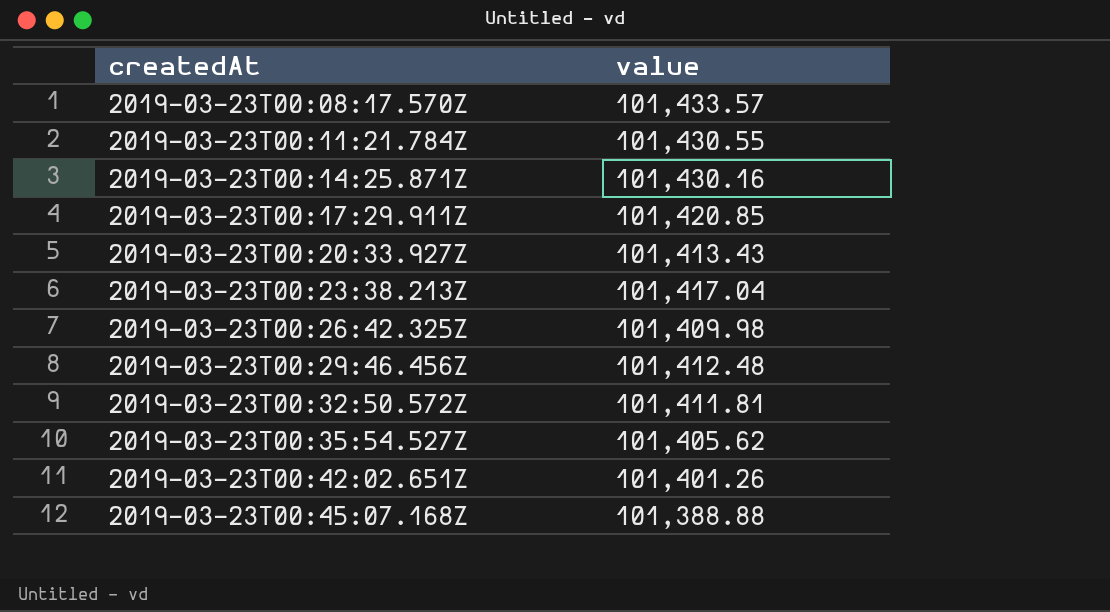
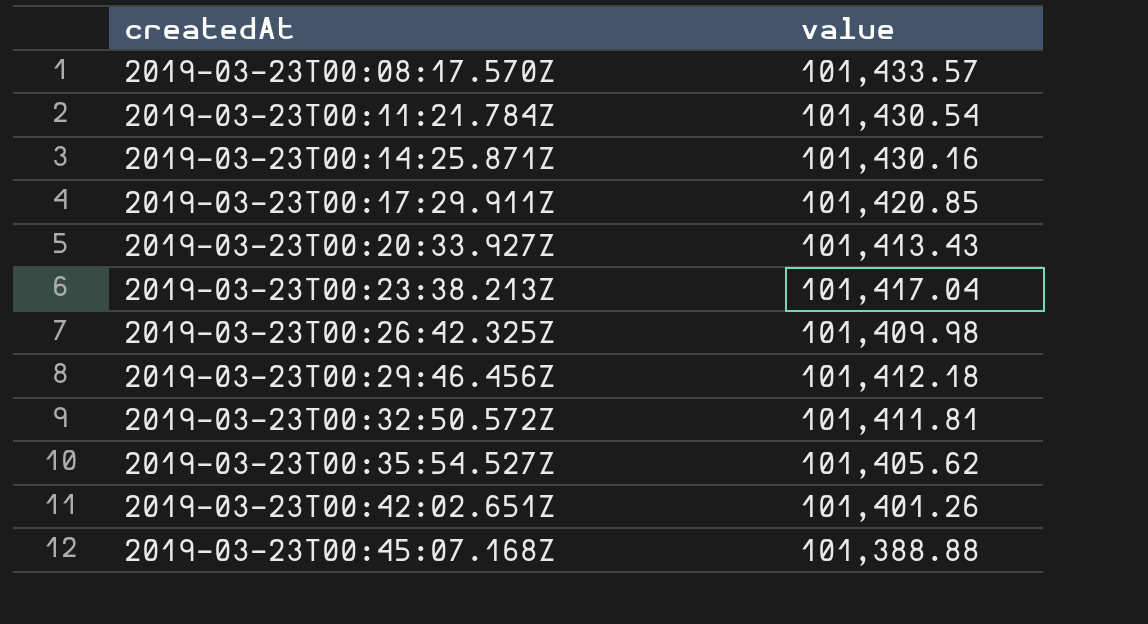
2019-03-23T00:11:21.784Z | value: 101,430.55 -> 101,430.54
2019-03-23T00:29:46.456Z | value: 101,412.48 -> 101,412.18

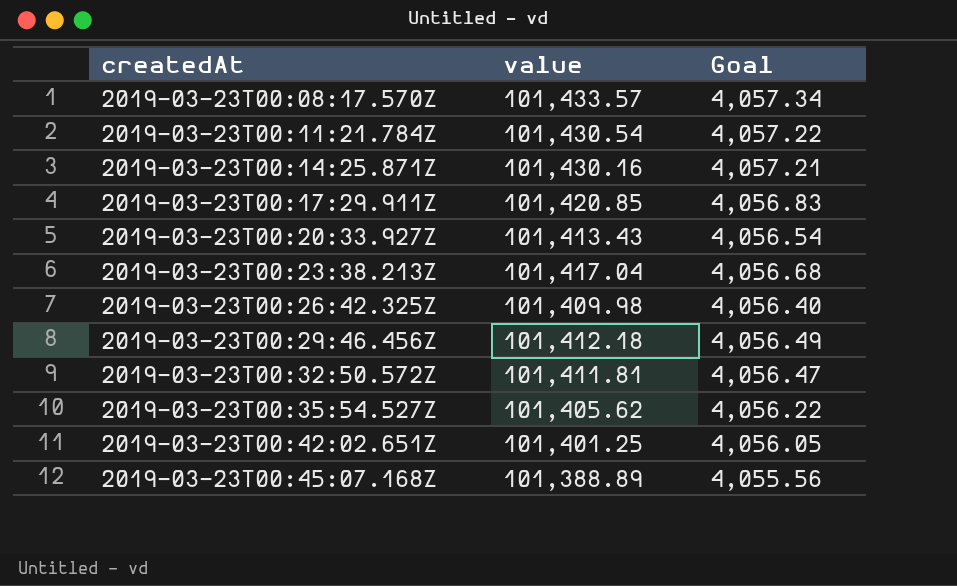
column Goal | formula: none -> [value] * 0.04
2019-03-23T00:42:02.651Z | value: 101,401.26 -> 101,401.25
2019-03-23T00:45:07.168Z | value: 101,388.88 -> 101,388.89

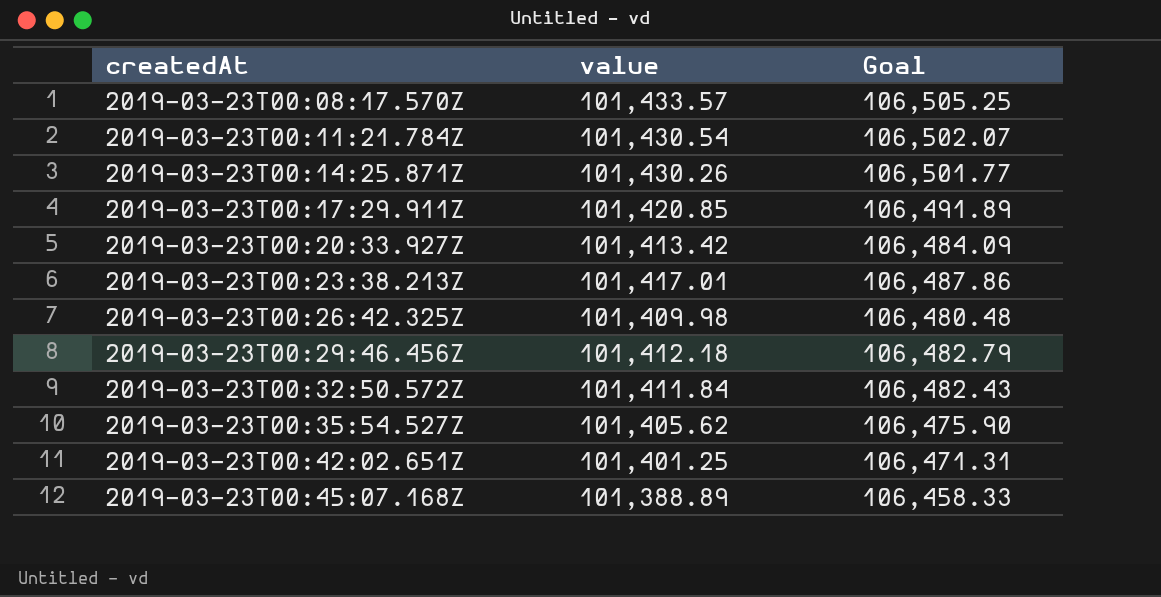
column Goal | formula: [value] * 0.04 -> [value] * 1.05
2019-03-23T00:14:25.871Z | value: 101,430.16 -> 101,430.26
2019-03-23T00:20:33.927Z | value: 101,413.43 -> 101,413.42
2019-03-23T00:23:38.213Z | value: 101,417.04 -> 101,417.01
2019-03-23T00:32:50.572Z | value: 101,411.81 -> 101,411.84

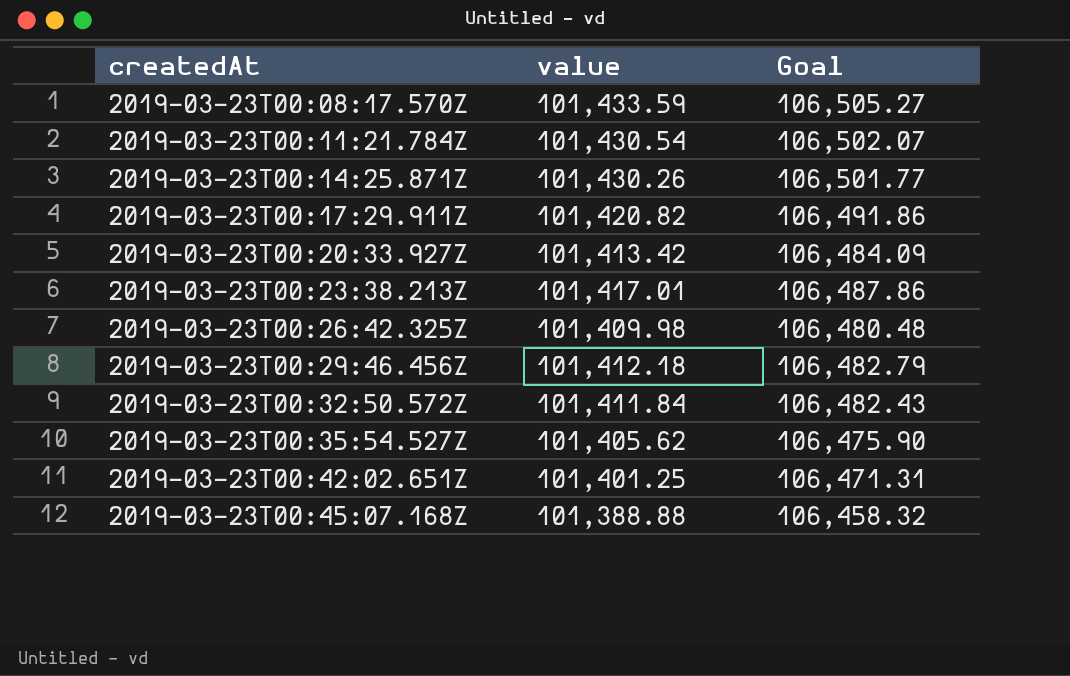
2019-03-23T00:08:17.570Z | value: 101,433.57 -> 101,433.59
2019-03-23T00:08:17.570Z | Goal: 106,505.25 -> 106,505.27
2019-03-23T00:17:29.911Z | value: 101,420.85 -> 101,420.82
2019-03-23T00:17:29.911Z | Goal: 106,491.89 -> 106,491.86
2019-03-23T00:45:07.168Z | value: 101,388.89 -> 101,388.88
2019-03-23T00:45:07.168Z | Goal: 106,458.33 -> 106,458.32

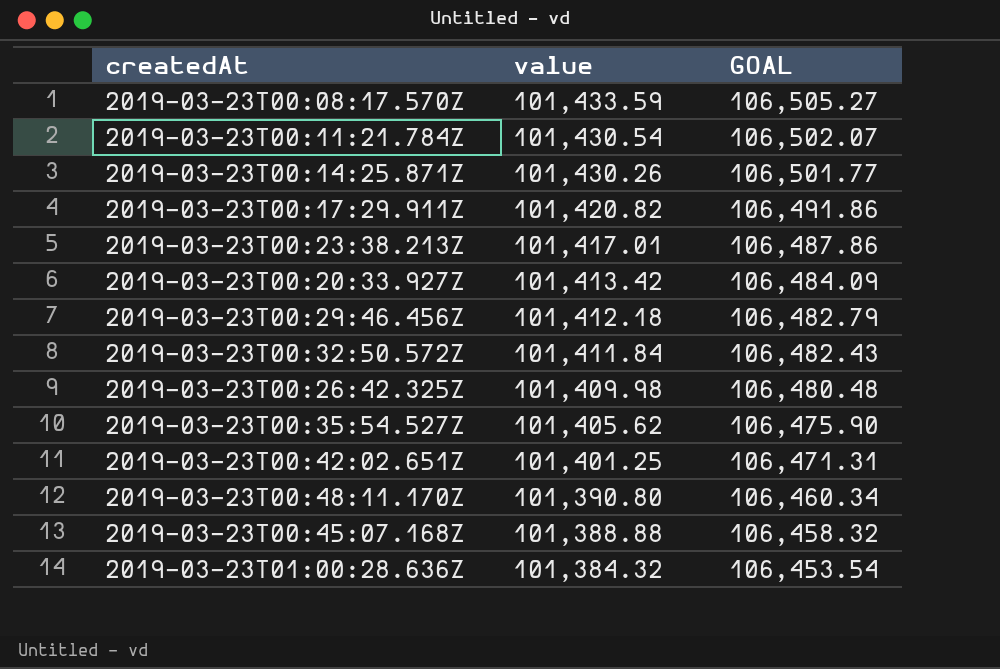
row order: createdAt ascending -> value descending
column name: Goal -> GOAL
row 2019-03-23T00:48:11.170Z: none -> 101,390.80 | 106,460.34
row 2019-03-23T01:00:28.636Z: none -> 101,384.32 | 106,453.54

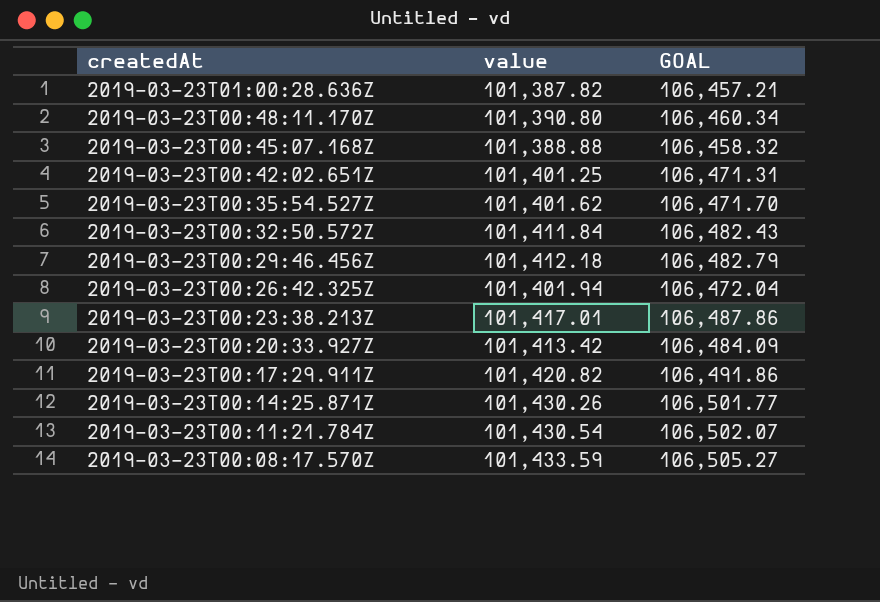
row order: value descending -> createdAt descending
2019-03-23T01:00:28.636Z | value: 101,384.32 -> 101,387.82
2019-03-23T01:00:28.636Z | GOAL: 106,453.54 -> 106,457.21
2019-03-23T00:35:54.527Z | value: 101,405.62 -> 101,401.62
2019-03-23T00:35:54.527Z | GOAL: 106,475.90 -> 106,471.70
2019-03-23T00:26:42.325Z | value: 101,409.98 -> 101,401.94
2019-03-23T00:26:42.325Z | GOAL: 106,480.48 -> 106,472.04

